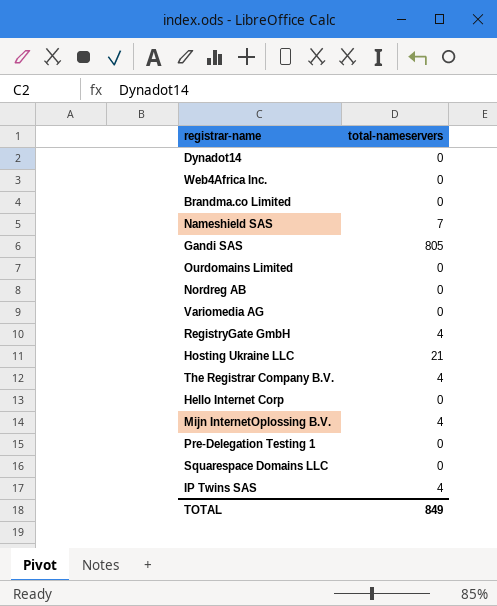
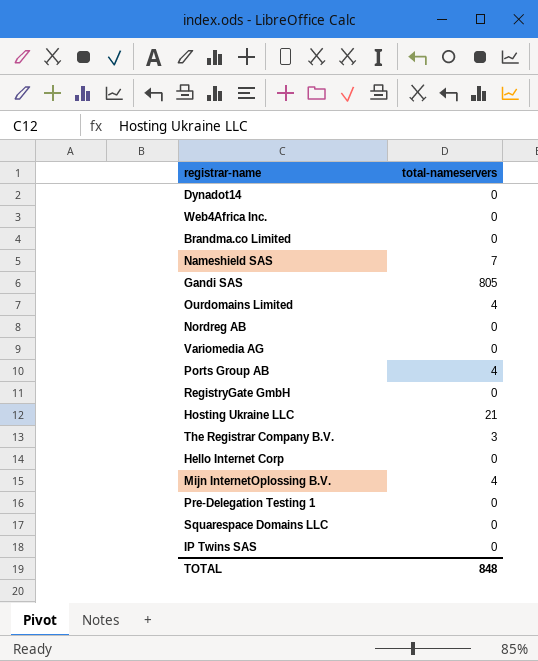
Ourdomains Limited | total-nameservers: 0 -> 4
row Ports Group AB: none -> 4
RegistryGate GmbH | total-nameservers: 4 -> 0
The Registrar Company B.V. | total-nameservers: 4 -> 3
IP Twins SAS | total-nameservers: 4 -> 0
TOTAL | total-nameservers: 849 -> 848

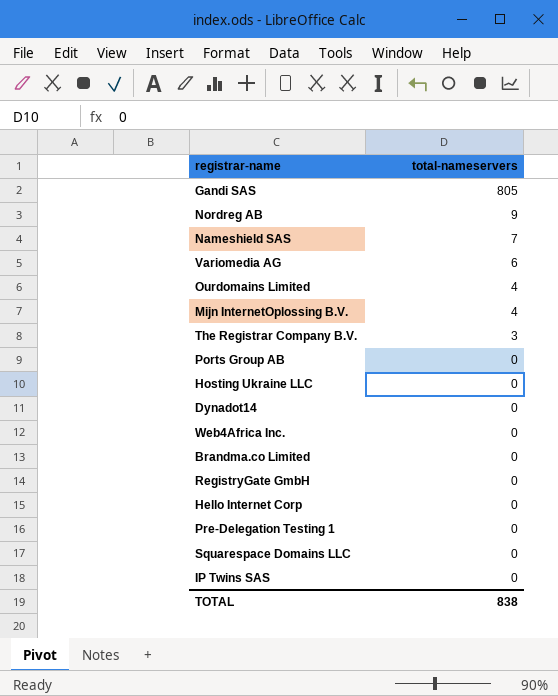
row order: none -> total-nameservers descending
Nordreg AB | total-nameservers: 0 -> 9
Variomedia AG | total-nameservers: 0 -> 6
Ports Group AB | total-nameservers: 4 -> 0
Hosting Ukraine LLC | total-nameservers: 21 -> 0
TOTAL | total-nameservers: 848 -> 838

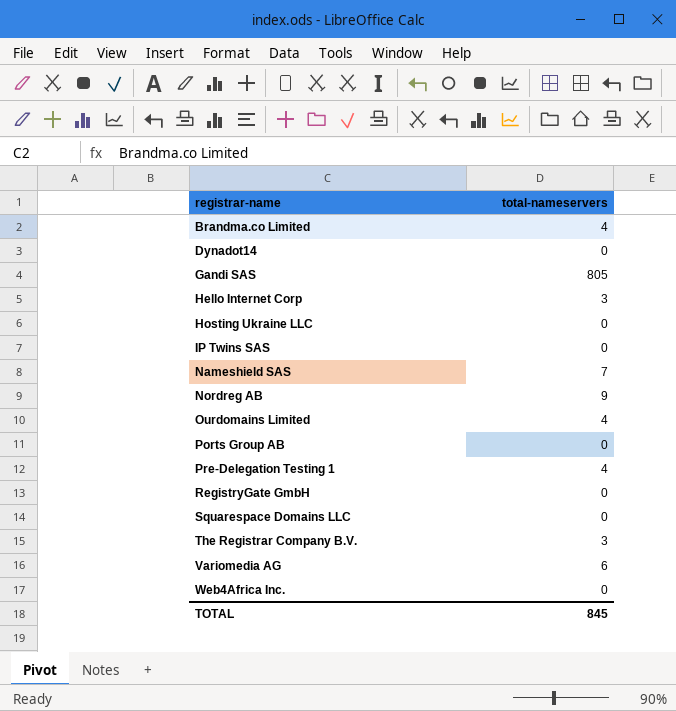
row order: total-nameservers descending -> registrar-name ascending
row Mijn InternetOplossing B.V.: 4 -> none
Brandma.co Limited | total-nameservers: 0 -> 4
Hello Internet Corp | total-nameservers: 0 -> 3
Pre-Delegation Testing 1 | total-nameservers: 0 -> 4
TOTAL | total-nameservers: 838 -> 845

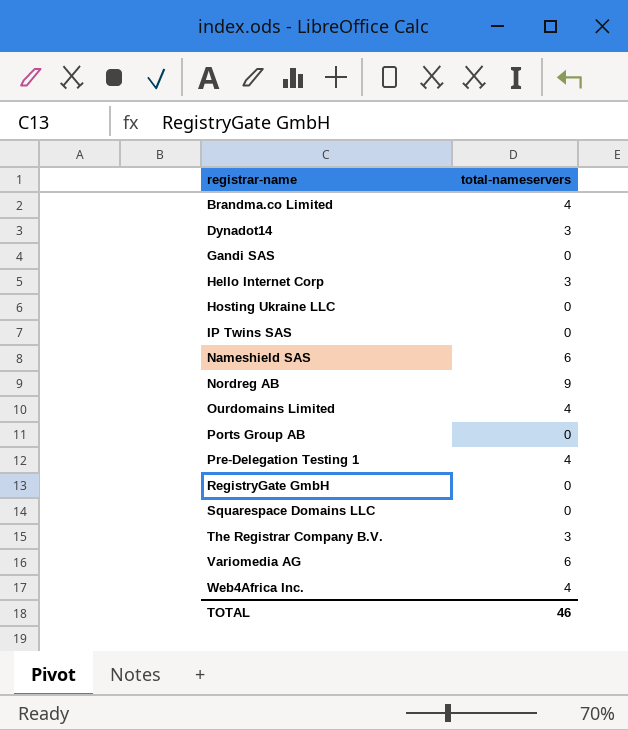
Dynadot14 | total-nameservers: 0 -> 3
Gandi SAS | total-nameservers: 805 -> 0
Nameshield SAS | total-nameservers: 7 -> 6
Web4Africa Inc. | total-nameservers: 0 -> 4
TOTAL | total-nameservers: 845 -> 46

